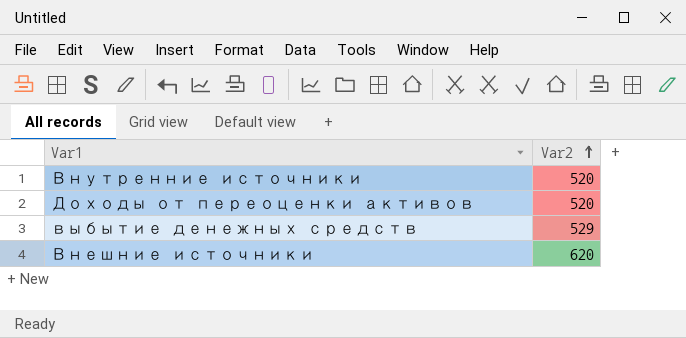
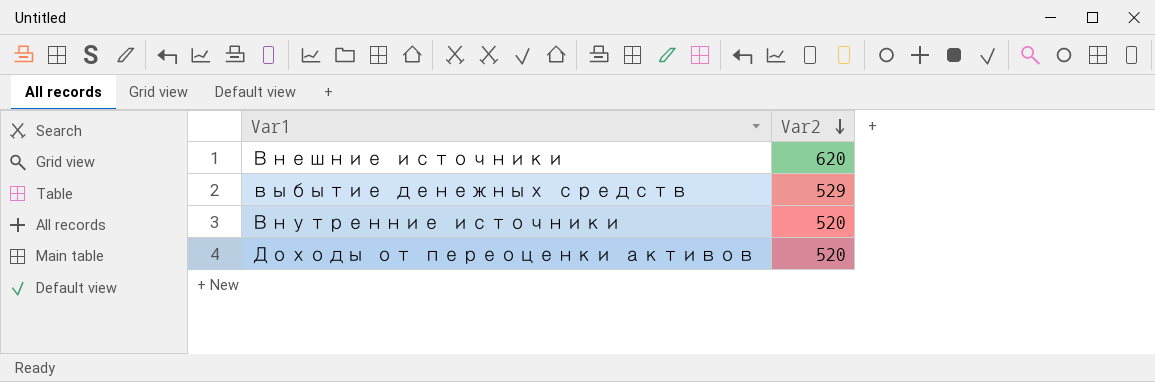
row order: Var2 ascending -> Var2 descending

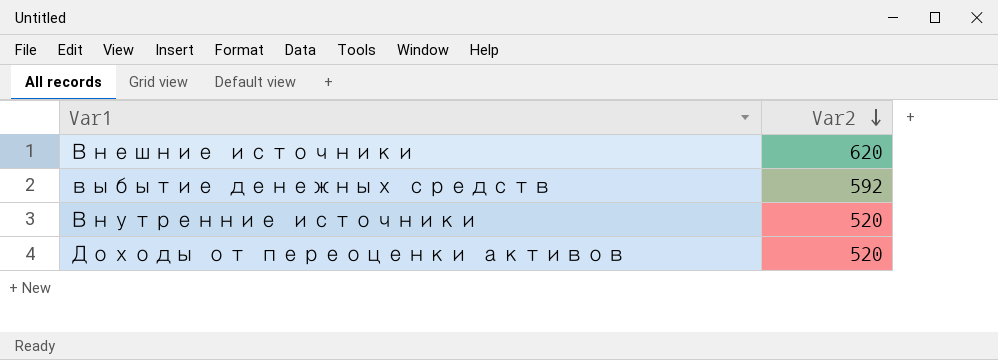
выбытие денежных средств | Var2: 529 -> 592

